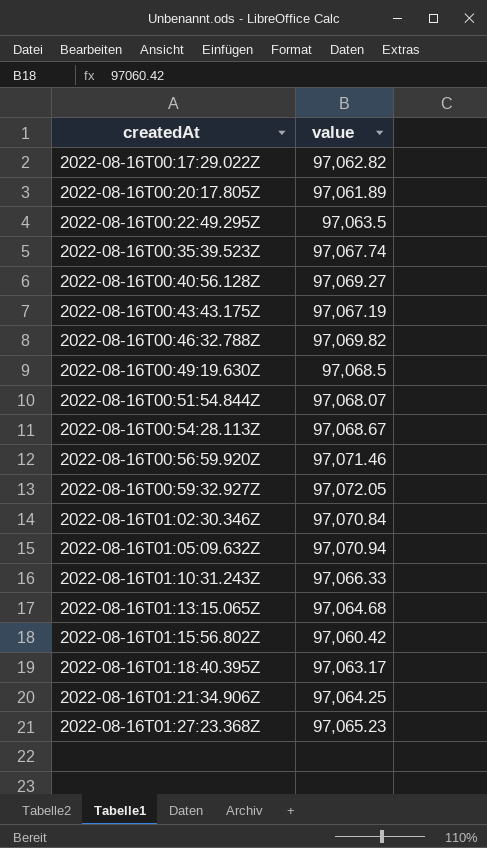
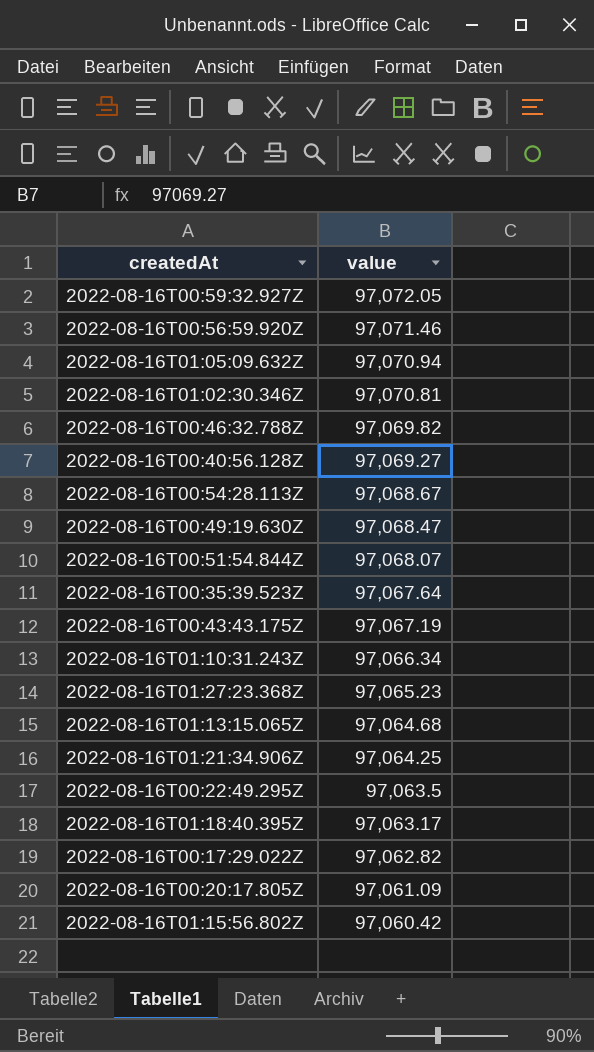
row order: createdAt ascending -> value descending
2022-08-16T01:02:30.346Z | value: 97,070.84 -> 97,070.81
2022-08-16T00:49:19.630Z | value: 97,068.5 -> 97,068.47
2022-08-16T00:35:39.523Z | value: 97,067.74 -> 97,067.64
2022-08-16T01:10:31.243Z | value: 97,066.33 -> 97,066.34
2022-08-16T00:20:17.805Z | value: 97,061.89 -> 97,061.09

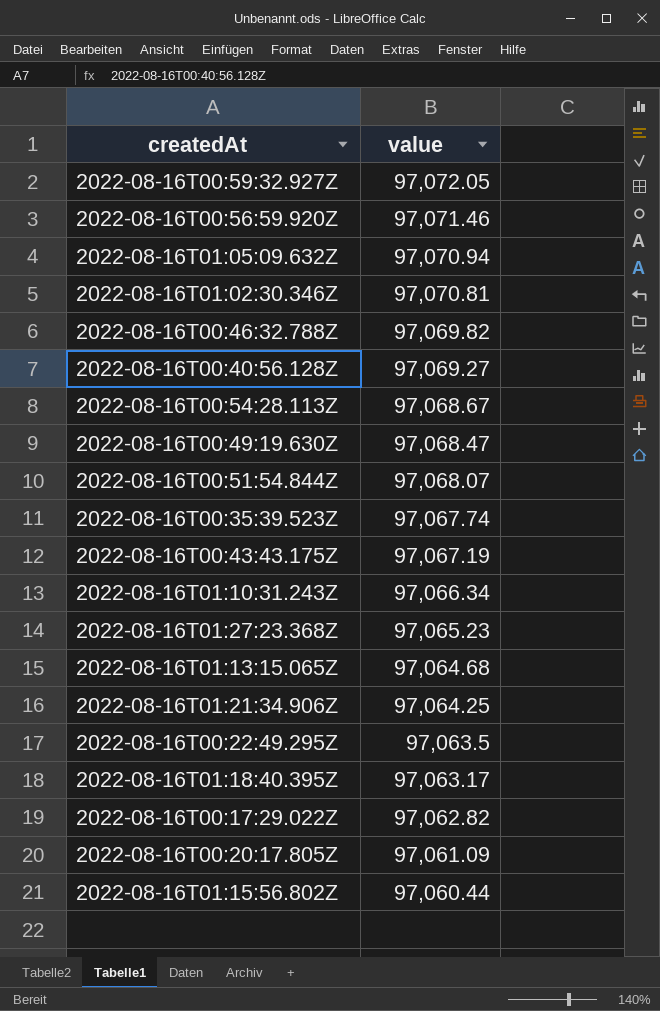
2022-08-16T00:35:39.523Z | value: 97,067.64 -> 97,067.74
2022-08-16T01:15:56.802Z | value: 97,060.42 -> 97,060.44

